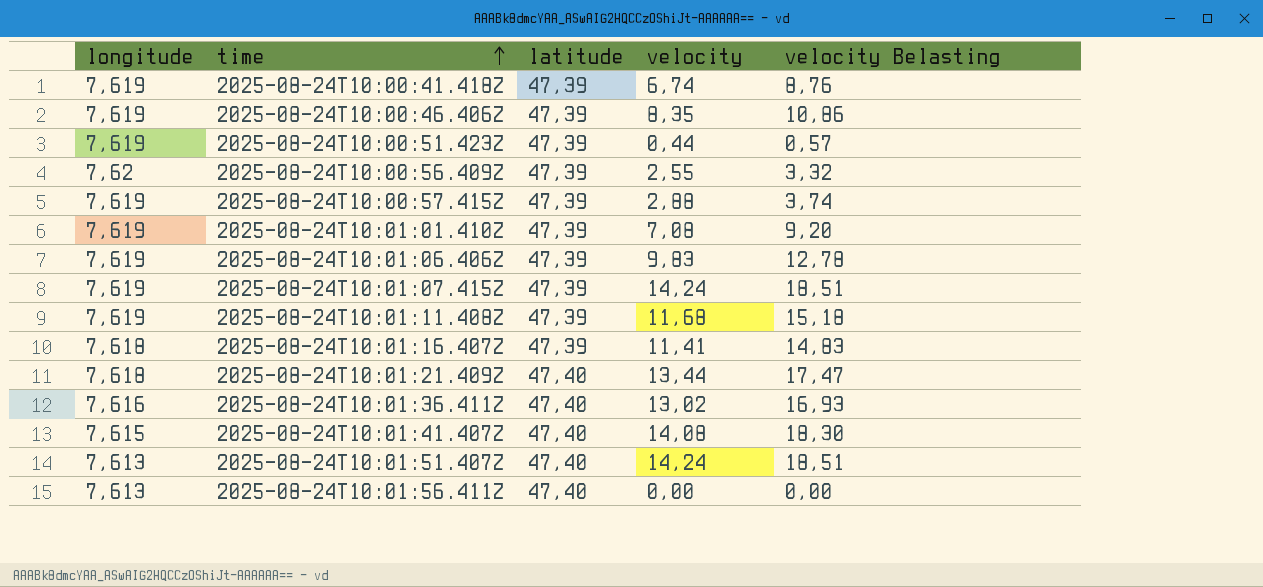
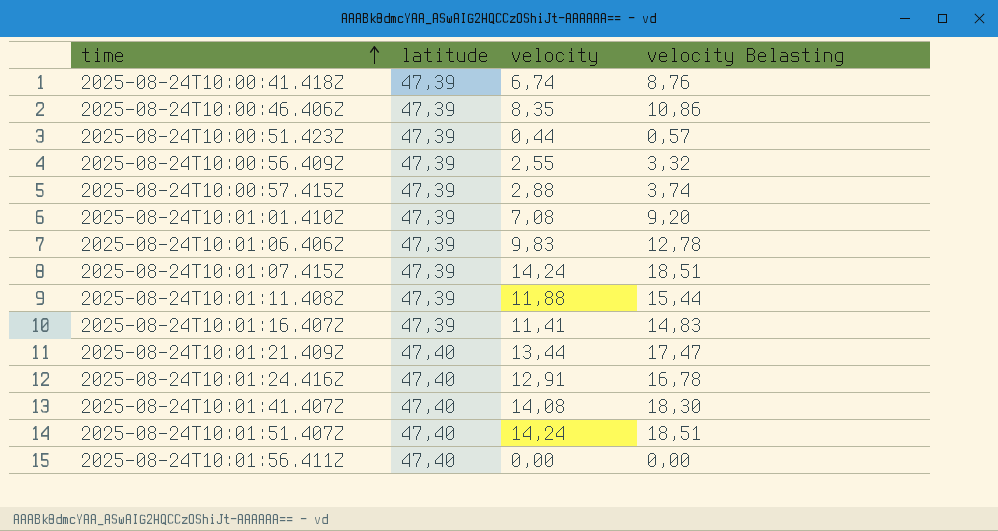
column longitude | position: 1 -> none
row 2025-08-24T10:01:36.411Z: 7,616 | 47,40 | 13,02 | 16,93 -> none
2025-08-24T10:01:11.408Z | velocity: 11,68 -> 11,88
2025-08-24T10:01:11.408Z | velocity Belasting: 15,18 -> 15,44
row 2025-08-24T10:01:24.416Z: none -> 47,40 | 12,91 | 16,78

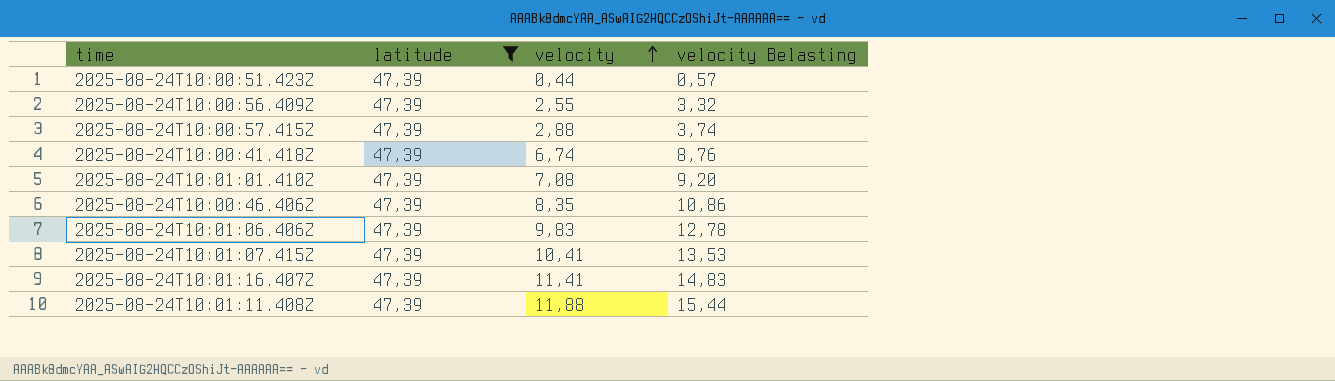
filter: none -> latitude = 47,39
row order: time ascending -> velocity ascending
2025-08-24T10:01:07.415Z | velocity: 14,24 -> 10,41
2025-08-24T10:01:07.415Z | velocity Belasting: 18,51 -> 13,53

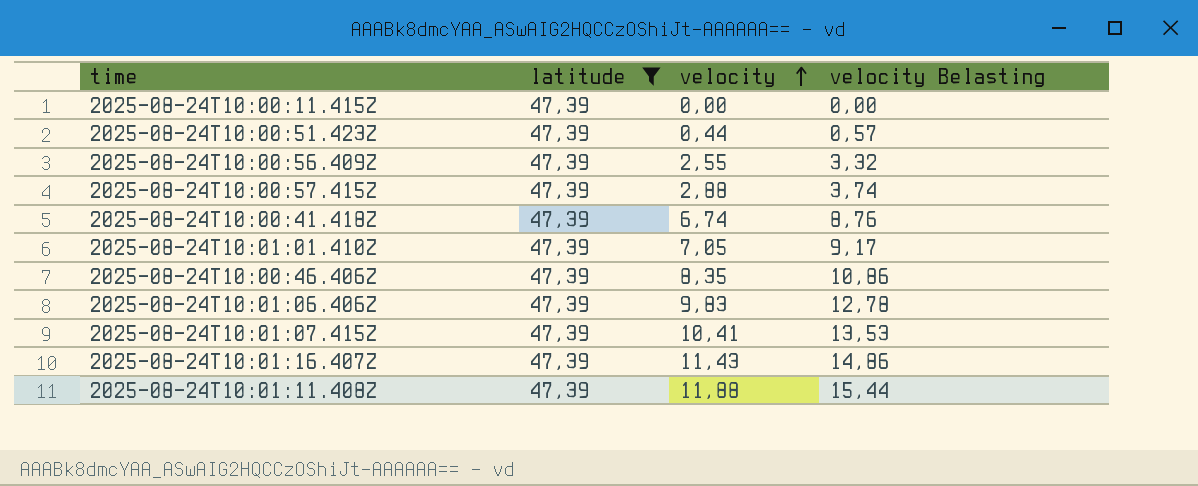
row 2025-08-24T10:00:11.415Z: none -> 47,39 | 0,00 | 0,00
2025-08-24T10:01:01.410Z | velocity: 7,08 -> 7,05
2025-08-24T10:01:01.410Z | velocity Belasting: 9,20 -> 9,17
2025-08-24T10:01:16.407Z | velocity: 11,41 -> 11,43
2025-08-24T10:01:16.407Z | velocity Belasting: 14,83 -> 14,86

